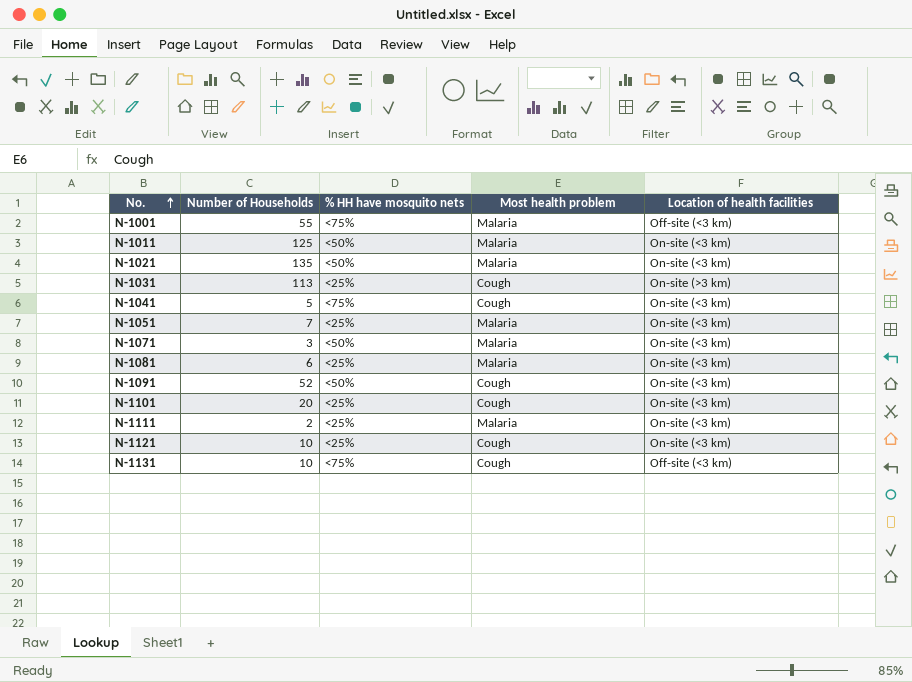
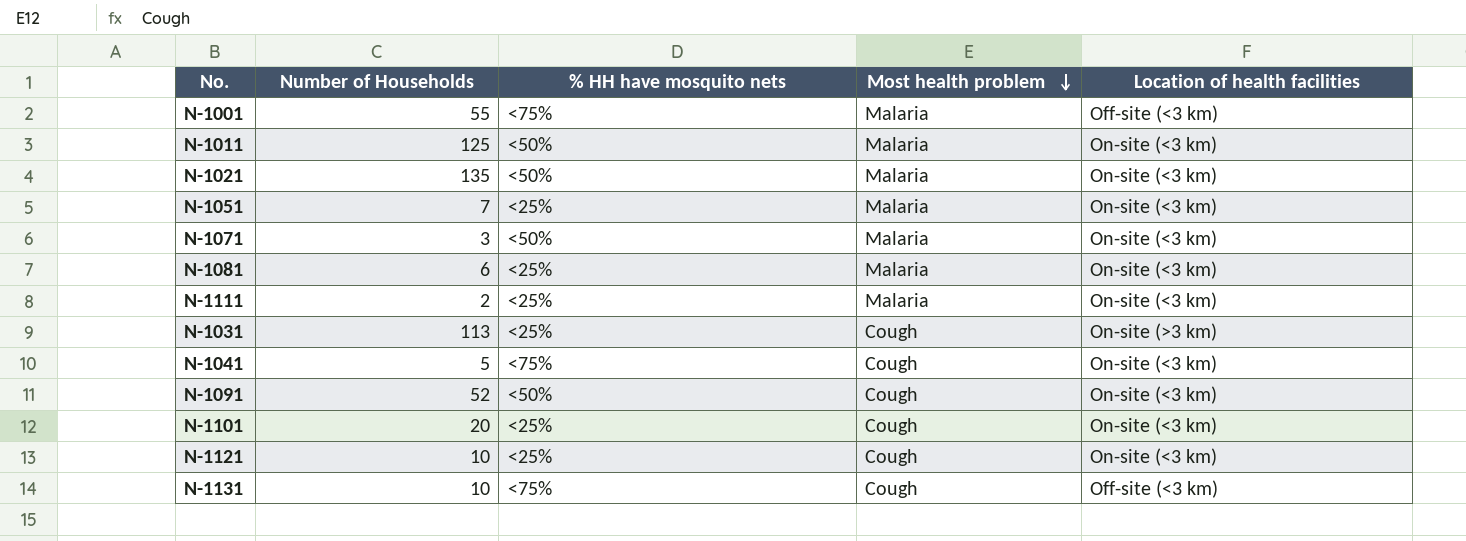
row order: No. ascending -> Most health problem descending

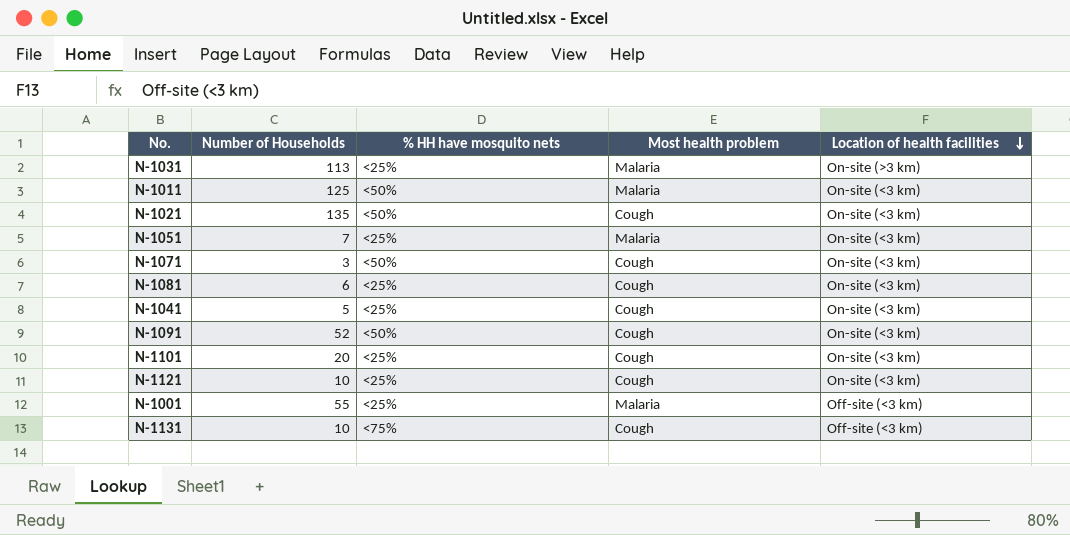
row order: Most health problem descending -> Location of health facilities descending
row N-1111: 2 | <25% | Malaria | On-site (<3 km) -> none
N-1031 | Most health problem: Cough -> Malaria
N-1021 | Most health problem: Malaria -> Cough
N-1071 | Most health problem: Malaria -> Cough
N-1081 | Most health problem: Malaria -> Cough
N-1041 | % HH have mosquito nets: <75% -> <25%
N-1001 | % HH have mosquito nets: <75% -> <25%

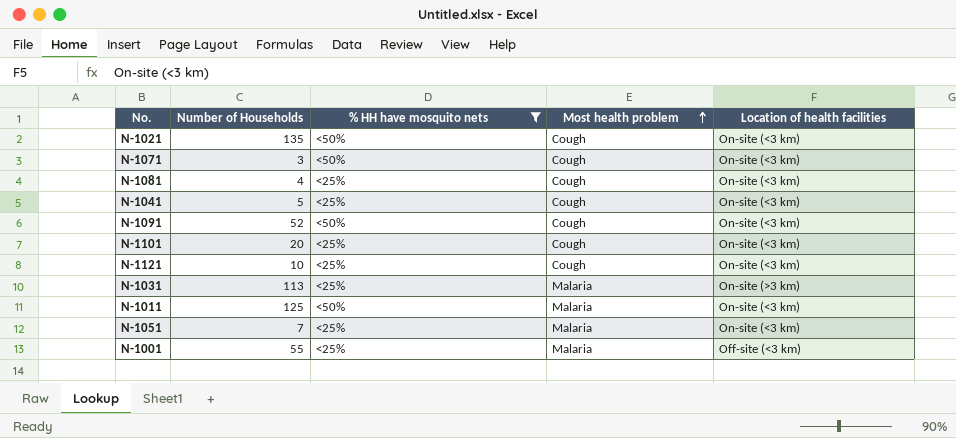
filter: none -> % HH have mosquito nets != <75%
row order: Location of health facilities descending -> Most health problem ascending
N-1081 | Number of Households: 6 -> 4

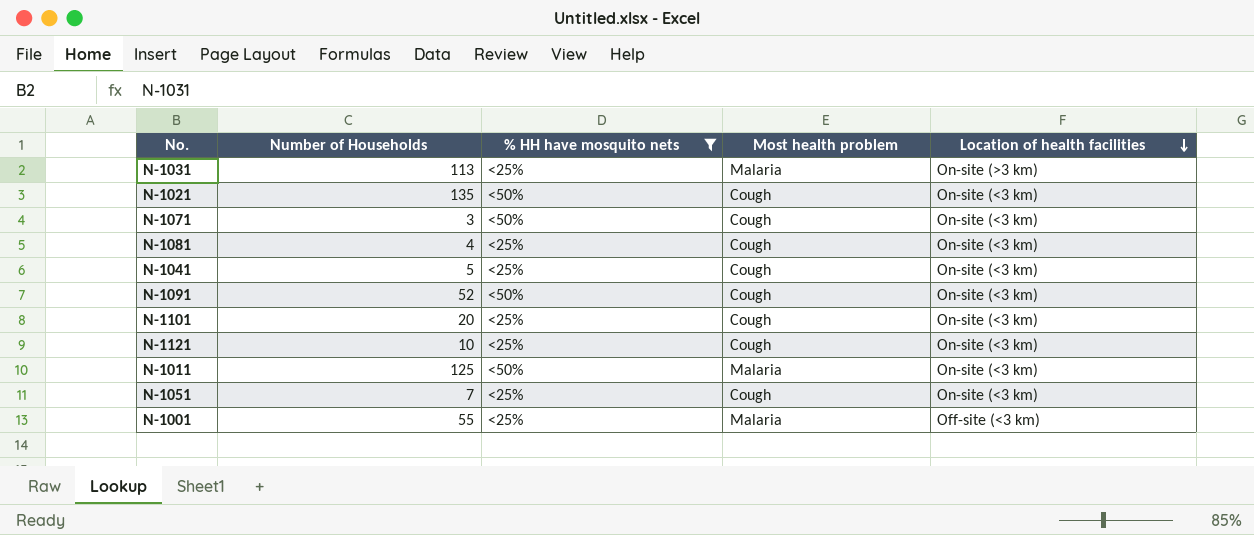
row order: Most health problem ascending -> Location of health facilities descending
N-1051 | Most health problem: Malaria -> Cough

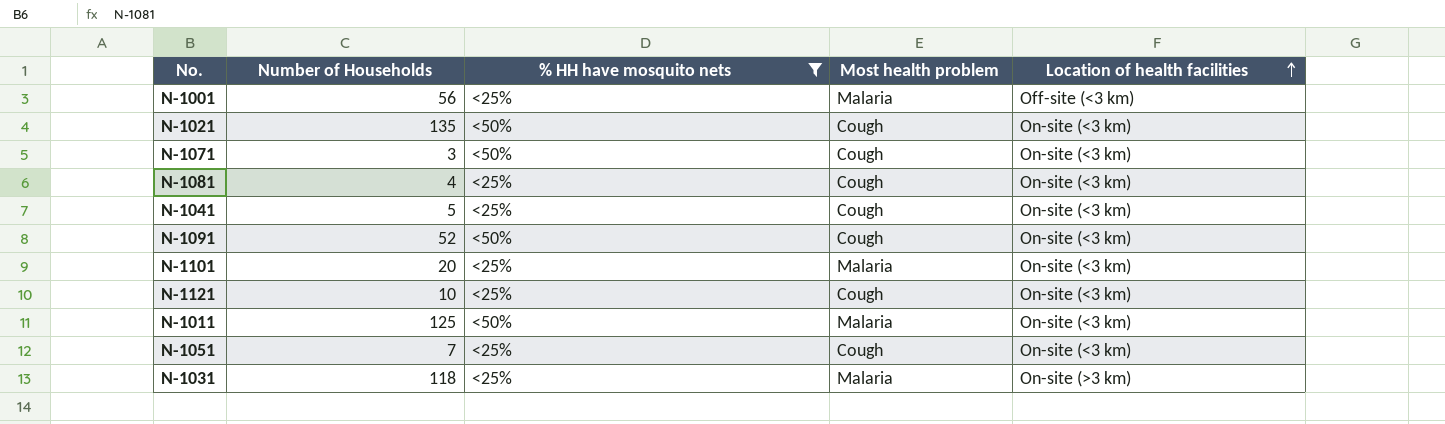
row order: Location of health facilities descending -> Location of health facilities ascending
N-1001 | Number of Households: 55 -> 56
N-1101 | Most health problem: Cough -> Malaria
N-1031 | Number of Households: 113 -> 118

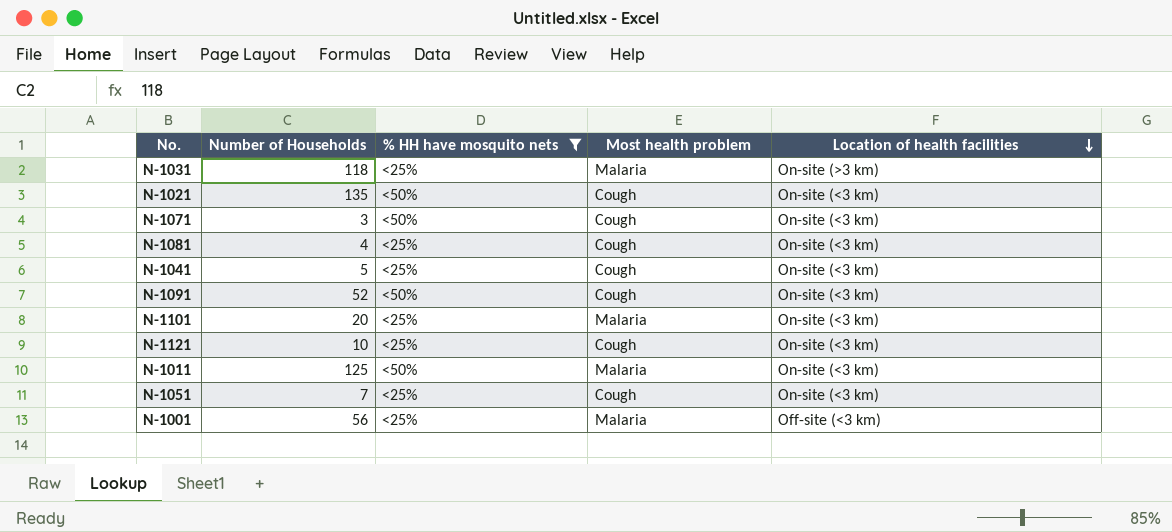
row order: Location of health facilities ascending -> Location of health facilities descending

